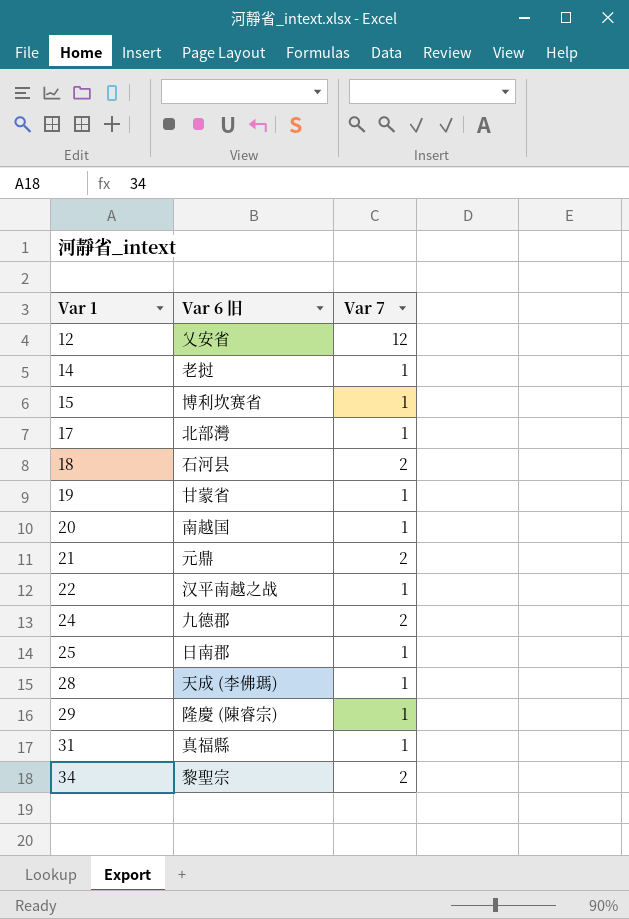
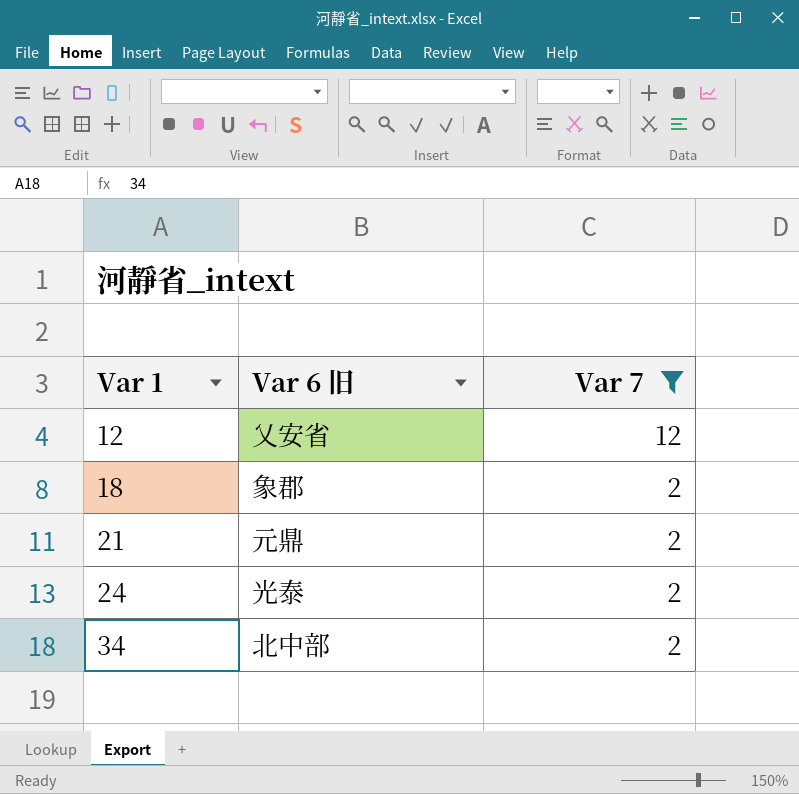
filter: none -> Var 7 != 1
18 | Var 6 旧: 石河县 -> 象郡
24 | Var 6 旧: 九德郡 -> 光泰
34 | Var 6 旧: 黎聖宗 -> 北中部

